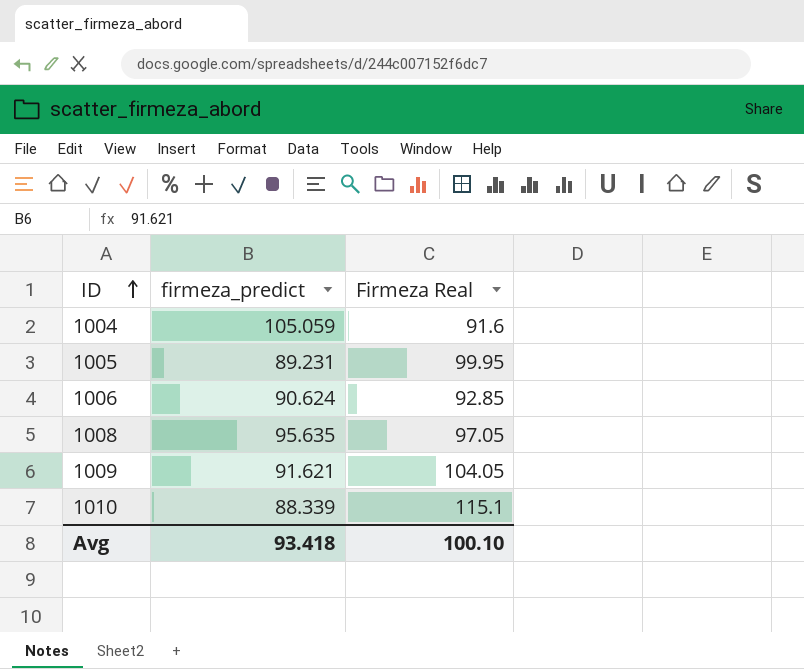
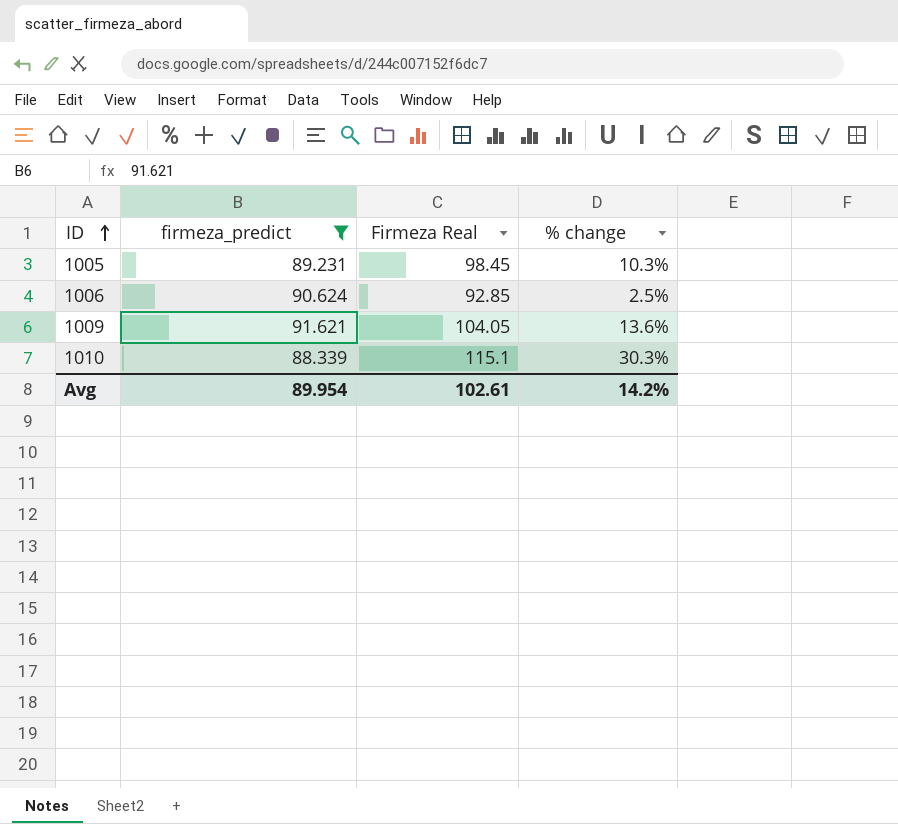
filter: none -> firmeza_predict <= 91.621
column % change | formula: none -> ([Firmeza Real] - [firmeza_predict]) / [firmeza_predict]
1005 | Firmeza Real: 99.95 -> 98.45
Avg | firmeza_predict: 93.418 -> 89.954
Avg | Firmeza Real: 100.10 -> 102.61

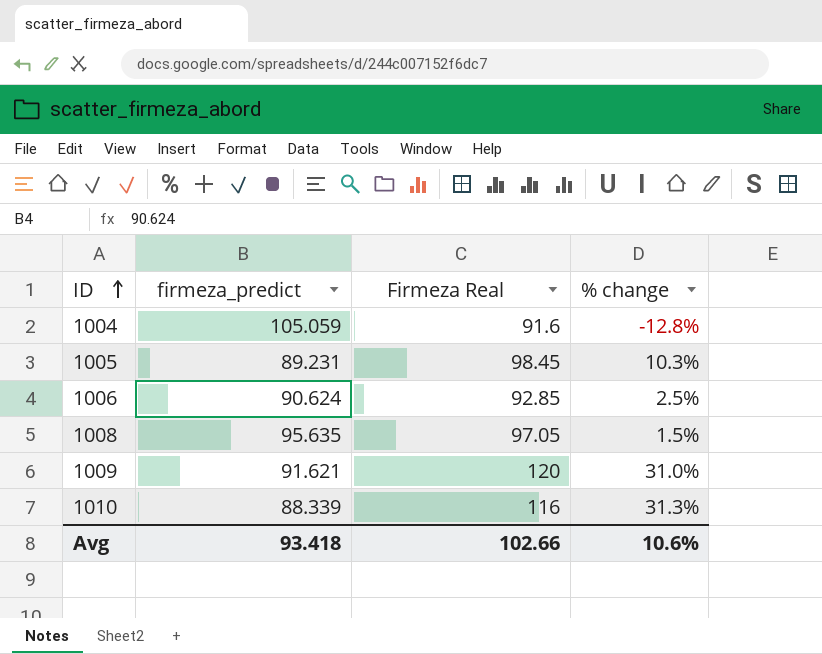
filter: firmeza_predict <= 91.621 -> none
1009 | Firmeza Real: 104.05 -> 120
1009 | % change: 13.6% -> 31.0%
1010 | Firmeza Real: 115.1 -> 116
1010 | % change: 30.3% -> 31.3%
Avg | firmeza_predict: 89.954 -> 93.418
Avg | Firmeza Real: 102.61 -> 102.66
Avg | % change: 14.2% -> 10.6%

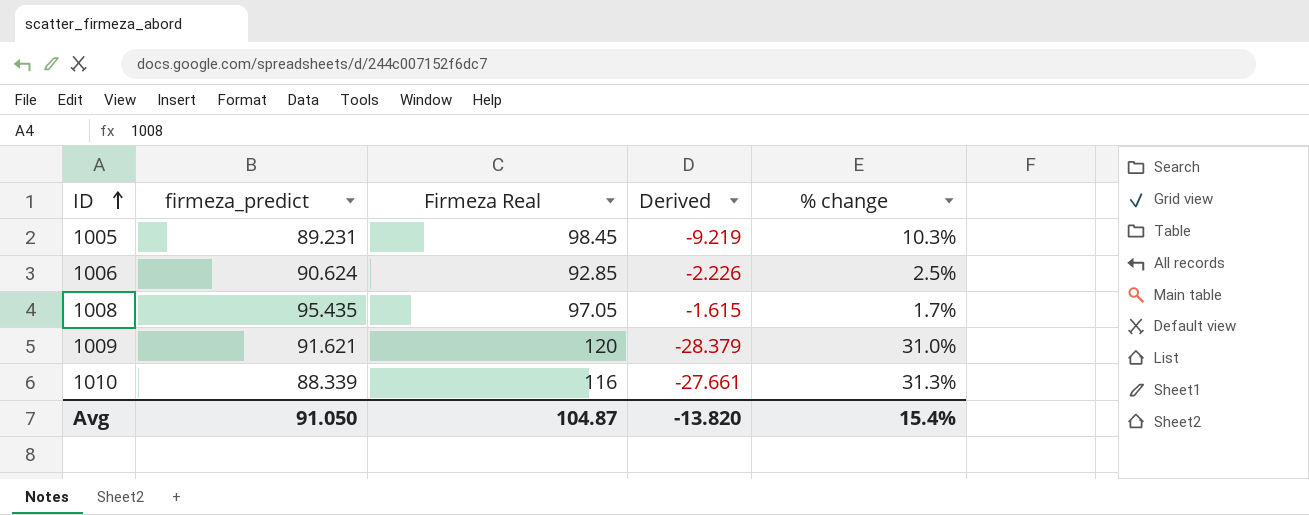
column Derived | formula: none -> [firmeza_predict] - [Firmeza Real]
row 1004: 105.059 | 91.6 | -12.8% -> none
1008 | firmeza_predict: 95.635 -> 95.435
1008 | % change: 1.5% -> 1.7%
Avg | firmeza_predict: 93.418 -> 91.050
Avg | Firmeza Real: 102.66 -> 104.87
Avg | % change: 10.6% -> 15.4%

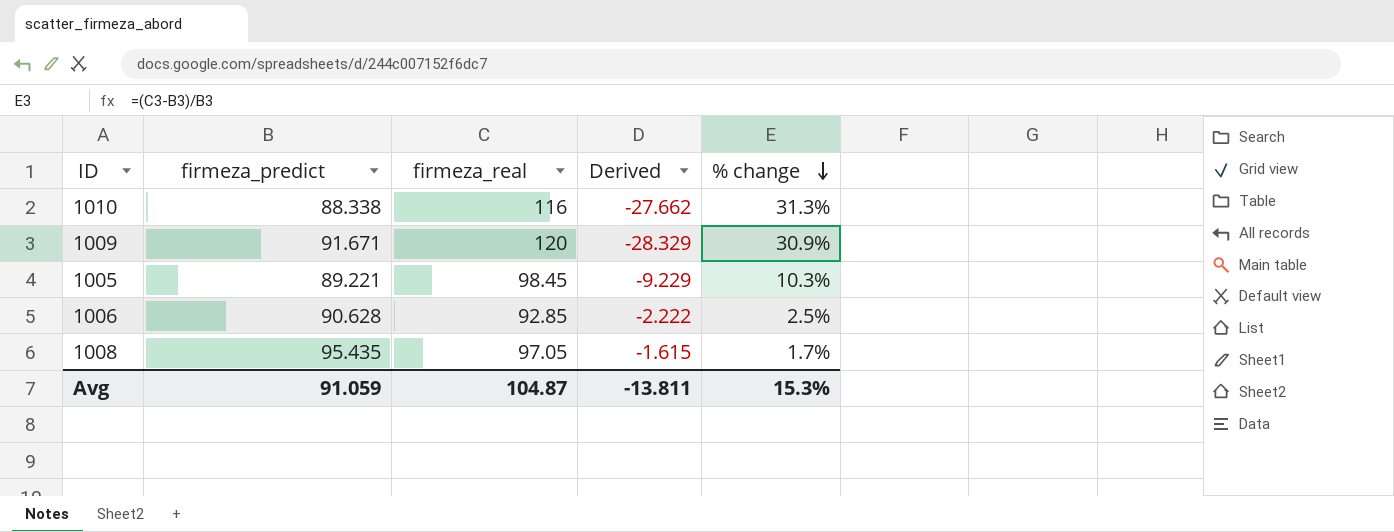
row order: ID ascending -> % change descending
column name: Firmeza Real -> firmeza_real
1010 | firmeza_predict: 88.339 -> 88.338
1010 | Derived: -27.661 -> -27.662
1009 | firmeza_predict: 91.621 -> 91.671
1009 | Derived: -28.379 -> -28.329
1009 | % change: 31.0% -> 30.9%
1005 | firmeza_predict: 89.231 -> 89.221
1005 | Derived: -9.219 -> -9.229
1006 | firmeza_predict: 90.624 -> 90.628
1006 | Derived: -2.226 -> -2.222
Avg | firmeza_predict: 91.050 -> 91.059
Avg | Derived: -13.820 -> -13.811
Avg | % change: 15.4% -> 15.3%

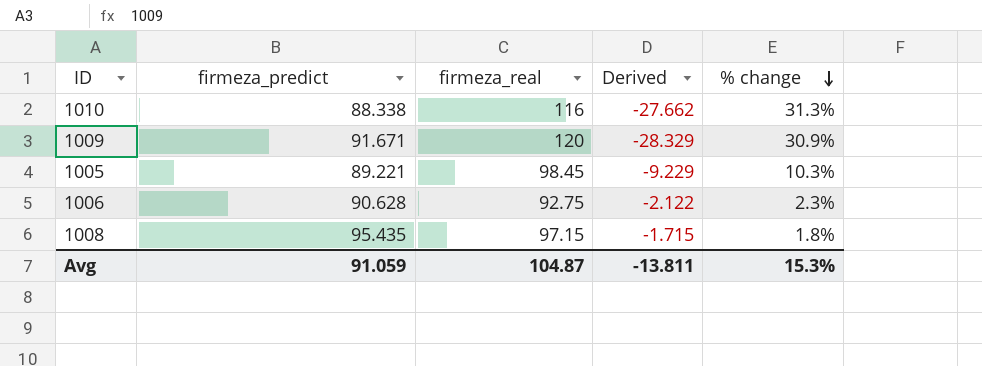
1006 | firmeza_real: 92.85 -> 92.75
1006 | Derived: -2.222 -> -2.122
1006 | % change: 2.5% -> 2.3%
1008 | firmeza_real: 97.05 -> 97.15
1008 | Derived: -1.615 -> -1.715
1008 | % change: 1.7% -> 1.8%

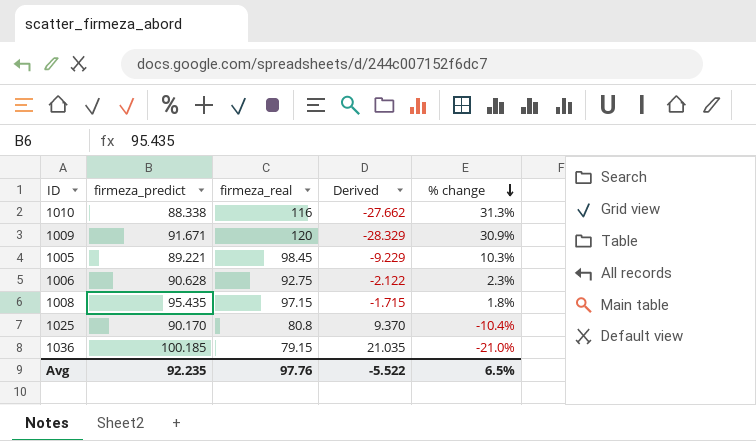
row 1025: none -> 90.170 | 80.8 | 9.370 | -10.4%
row 1036: none -> 100.185 | 79.15 | 21.035 | -21.0%
Avg | firmeza_predict: 91.059 -> 92.235
Avg | firmeza_real: 104.87 -> 97.76
Avg | Derived: -13.811 -> -5.522
Avg | % change: 15.3% -> 6.5%

